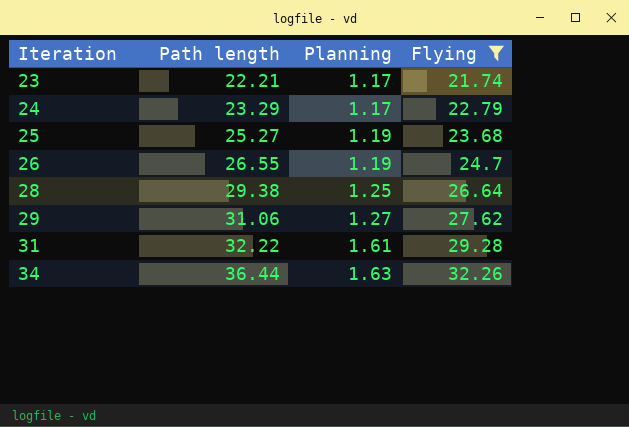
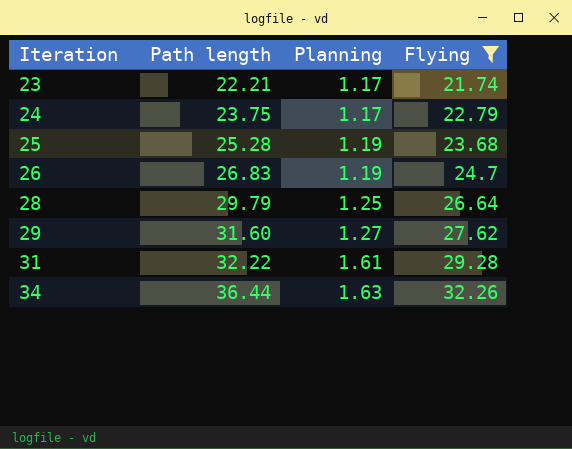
24 | Path length: 23.29 -> 23.75
25 | Path length: 25.27 -> 25.28
26 | Path length: 26.55 -> 26.83
28 | Path length: 29.38 -> 29.79
29 | Path length: 31.06 -> 31.60

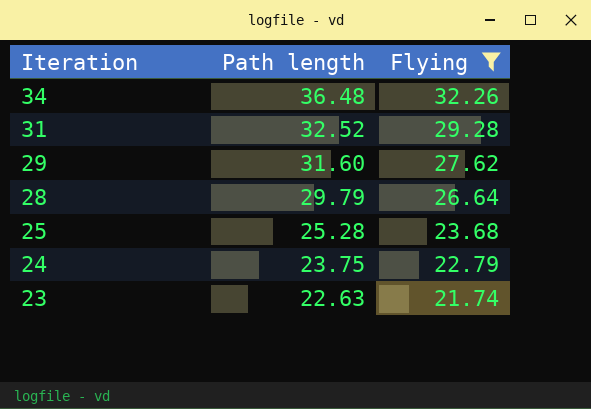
row order: Iteration ascending -> Iteration descending
column Planning | position: 3 -> none
row 26: 26.83 | 1.19 | 24.7 -> none
34 | Path length: 36.44 -> 36.48
31 | Path length: 32.22 -> 32.52
23 | Path length: 22.21 -> 22.63

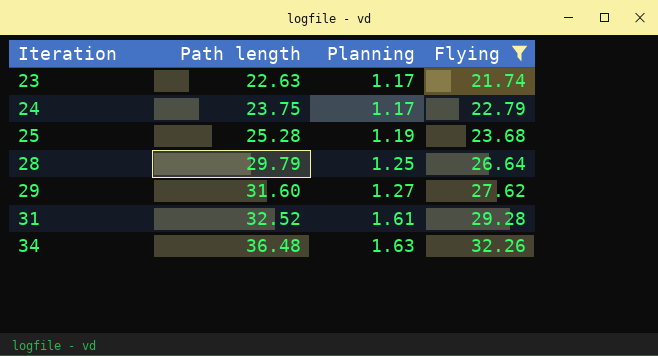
row order: Iteration descending -> Iteration ascending
column Planning | position: none -> 3

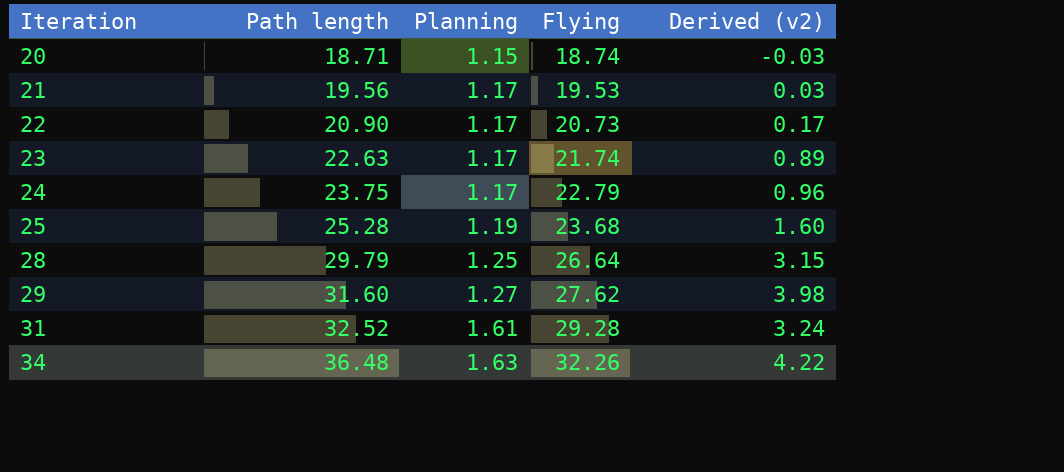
filter: Flying >= 21.74 -> none
column Derived (v2) | formula: none -> [Path length] - [Flying]

